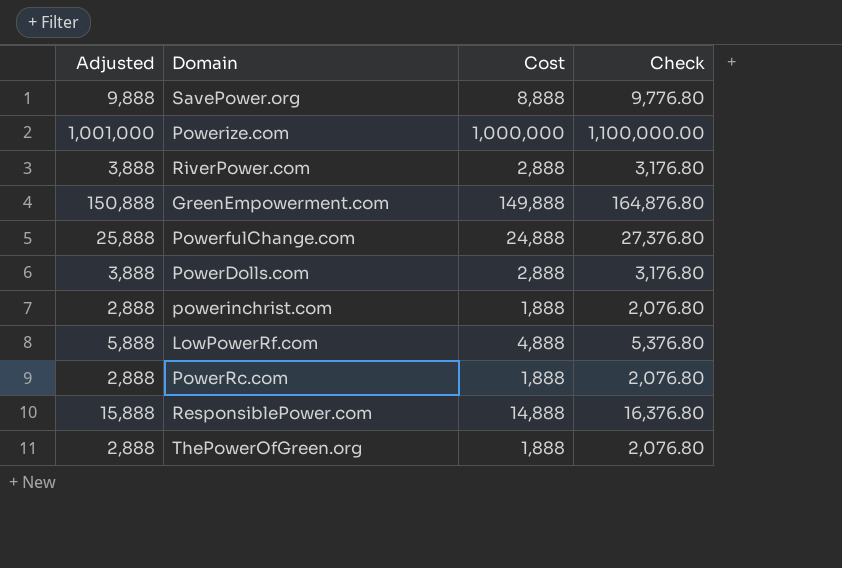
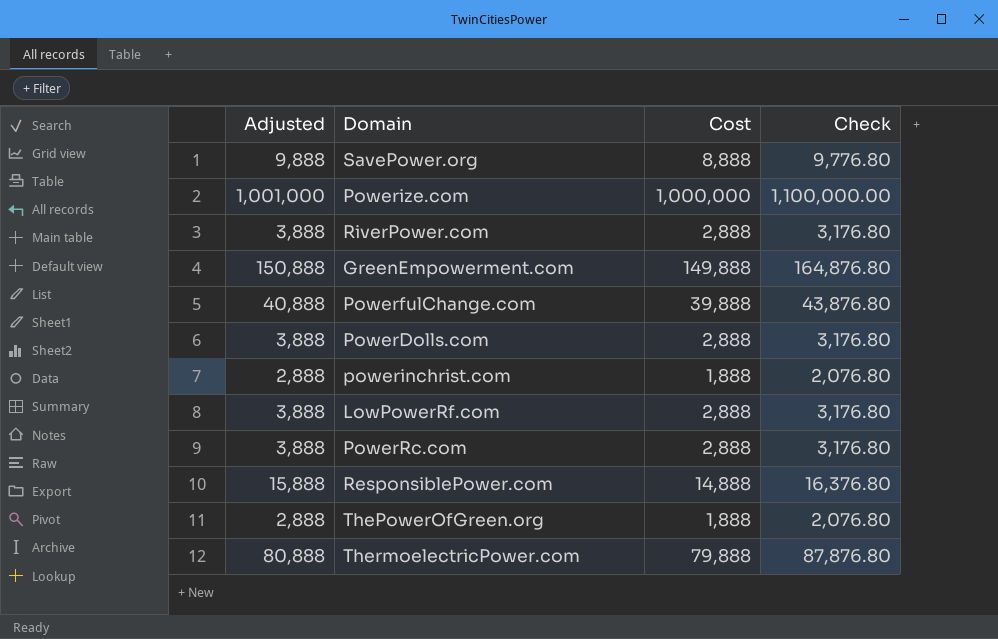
PowerfulChange.com | Adjusted: 25,888 -> 40,888
PowerfulChange.com | Cost: 24,888 -> 39,888
PowerfulChange.com | Check: 27,376.80 -> 43,876.80
LowPowerRf.com | Adjusted: 5,888 -> 3,888
LowPowerRf.com | Cost: 4,888 -> 2,888
LowPowerRf.com | Check: 5,376.80 -> 3,176.80
PowerRc.com | Adjusted: 2,888 -> 3,888
PowerRc.com | Cost: 1,888 -> 2,888
PowerRc.com | Check: 2,076.80 -> 3,176.80
row ThermoelectricPower.com: none -> 80,888 | 79,888 | 87,876.80

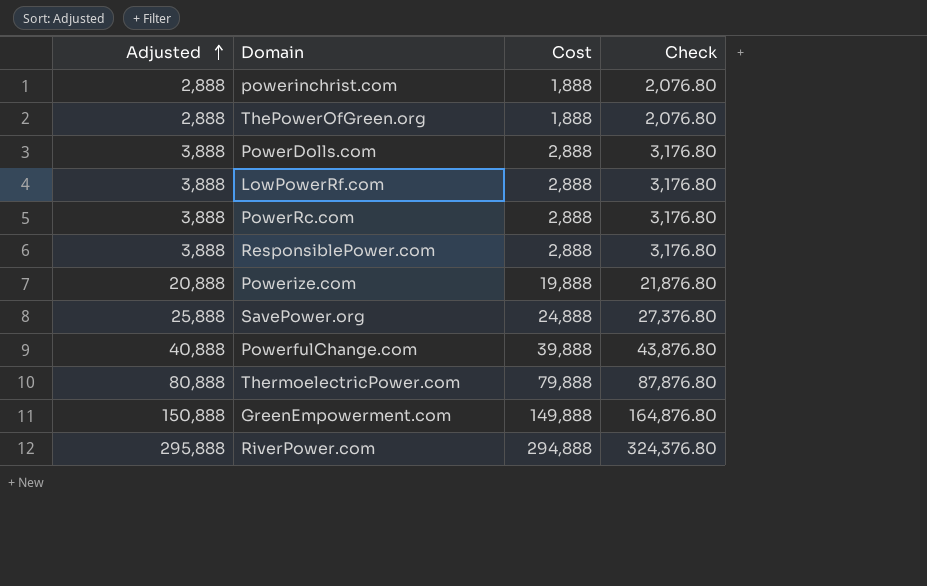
row order: none -> Adjusted ascending
ResponsiblePower.com | Adjusted: 15,888 -> 3,888
ResponsiblePower.com | Cost: 14,888 -> 2,888
ResponsiblePower.com | Check: 16,376.80 -> 3,176.80
Powerize.com | Adjusted: 1,001,000 -> 20,888
Powerize.com | Cost: 1,000,000 -> 19,888
Powerize.com | Check: 1,100,000.00 -> 21,876.80
SavePower.org | Adjusted: 9,888 -> 25,888
SavePower.org | Cost: 8,888 -> 24,888
SavePower.org | Check: 9,776.80 -> 27,376.80
RiverPower.com | Adjusted: 3,888 -> 295,888
RiverPower.com | Cost: 2,888 -> 294,888
RiverPower.com | Check: 3,176.80 -> 324,376.80

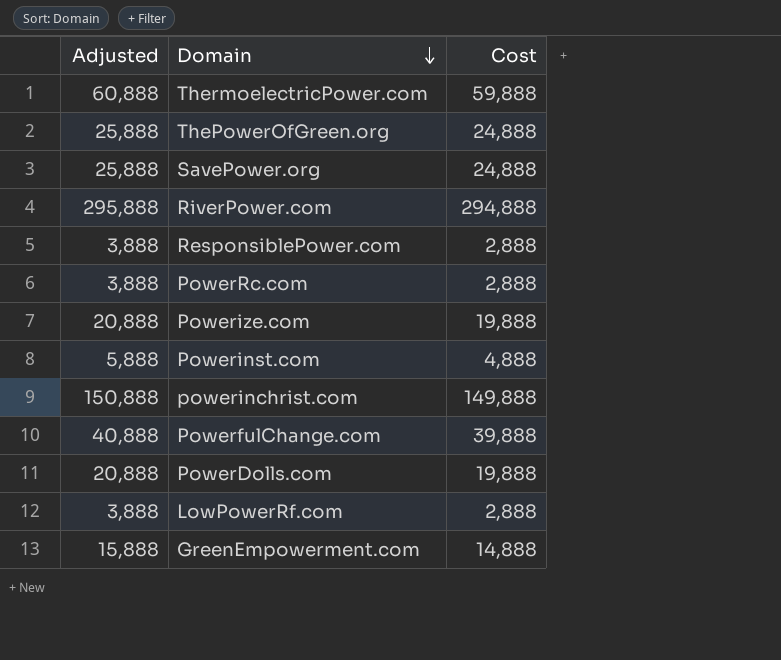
row order: Adjusted ascending -> Domain descending
column Check | formula: [Cost] * 1.1 -> none
ThermoelectricPower.com | Adjusted: 80,888 -> 60,888
ThermoelectricPower.com | Cost: 79,888 -> 59,888
ThePowerOfGreen.org | Adjusted: 2,888 -> 25,888
ThePowerOfGreen.org | Cost: 1,888 -> 24,888
row Powerinst.com: none -> 5,888 | 4,888
powerinchrist.com | Adjusted: 2,888 -> 150,888
powerinchrist.com | Cost: 1,888 -> 149,888
PowerDolls.com | Adjusted: 3,888 -> 20,888
PowerDolls.com | Cost: 2,888 -> 19,888
GreenEmpowerment.com | Adjusted: 150,888 -> 15,888
GreenEmpowerment.com | Cost: 149,888 -> 14,888

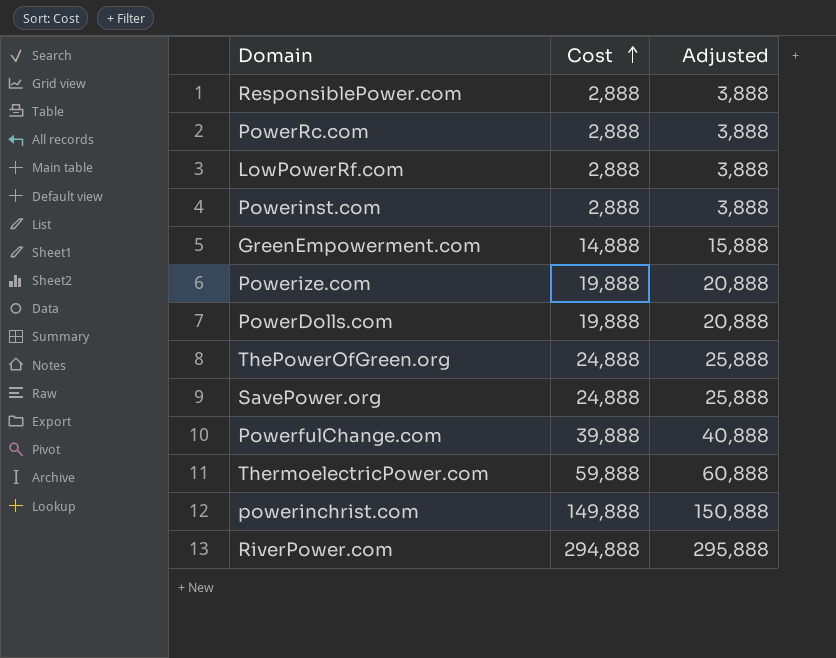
row order: Domain descending -> Cost ascending
column Adjusted | position: 1 -> 3
Powerinst.com | Cost: 4,888 -> 2,888
Powerinst.com | Adjusted: 5,888 -> 3,888

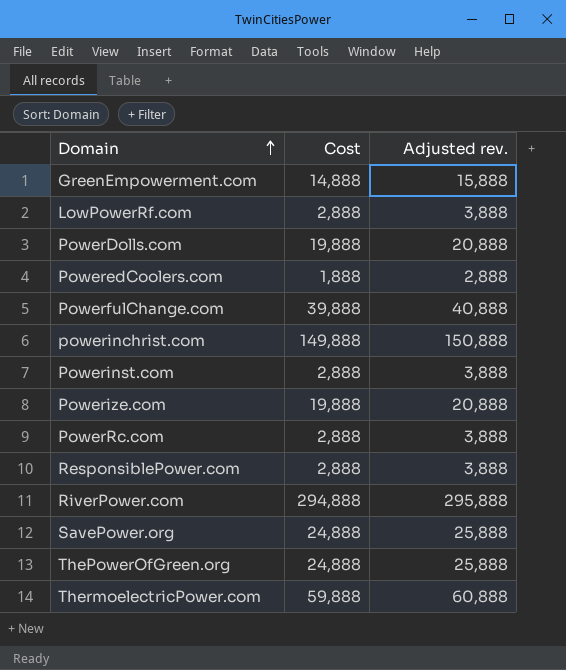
row order: Cost ascending -> Domain ascending
column name: Adjusted -> Adjusted rev.
row PoweredCoolers.com: none -> 1,888 | 2,888

